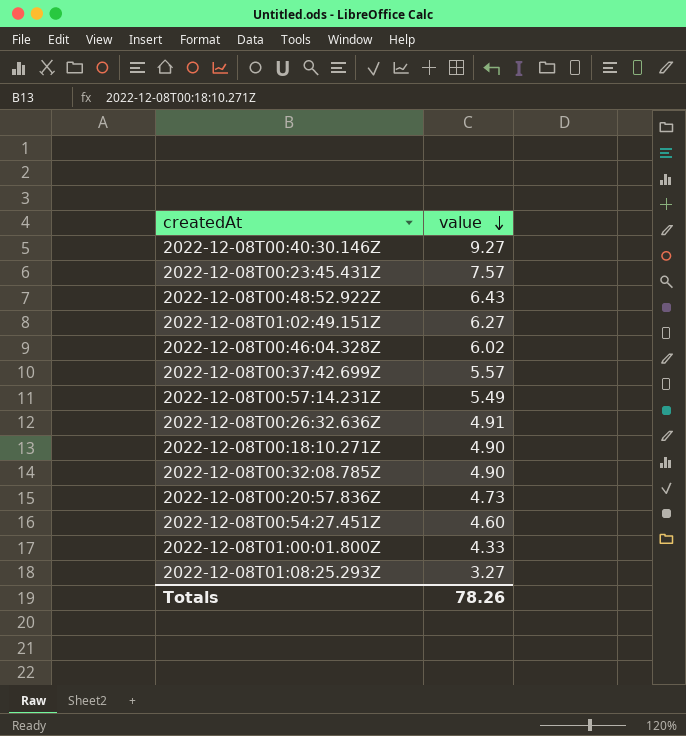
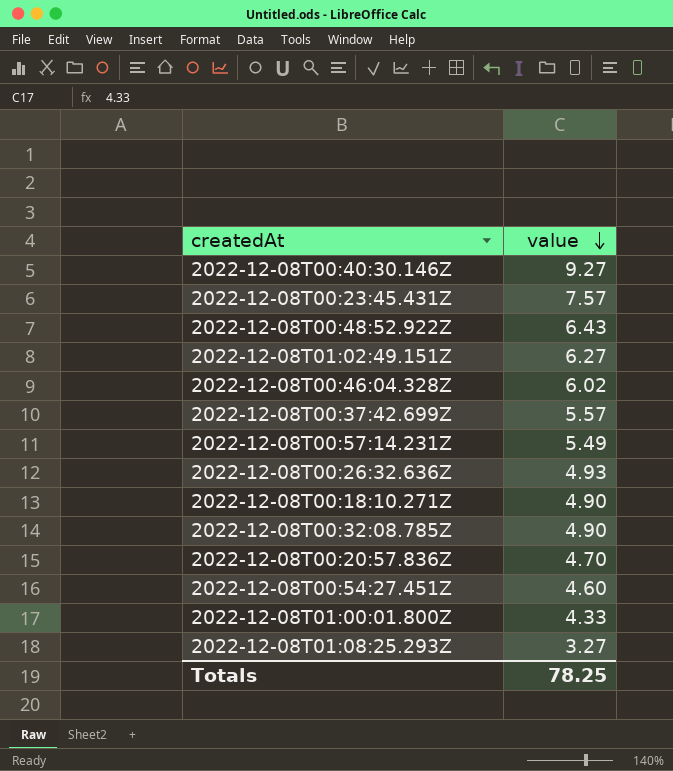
2022-12-08T00:26:32.636Z | value: 4.91 -> 4.93
2022-12-08T00:20:57.836Z | value: 4.73 -> 4.70
Totals | value: 78.26 -> 78.25

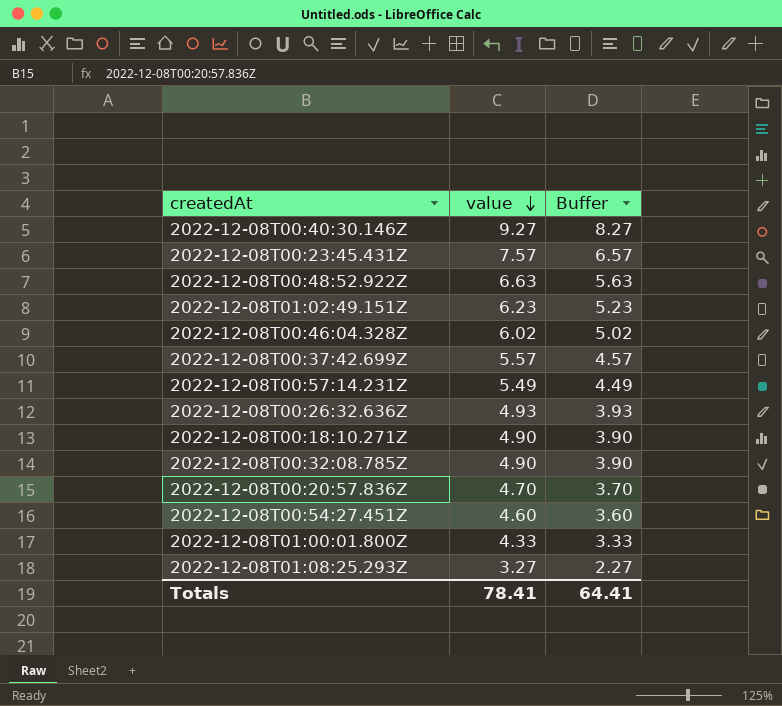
column Buffer | formula: none -> [value] - 1
2022-12-08T00:48:52.922Z | value: 6.43 -> 6.63
2022-12-08T01:02:49.151Z | value: 6.27 -> 6.23
Totals | value: 78.25 -> 78.41

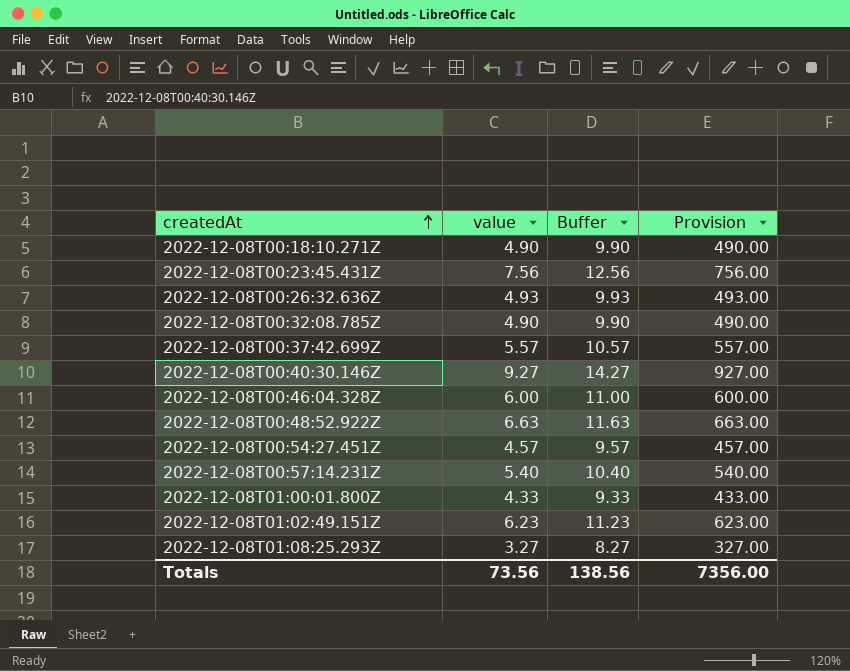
row order: value descending -> createdAt ascending
column Buffer | formula: [value] - 1 -> [value] + 5
column Provision | formula: none -> [value] * 100
row 2022-12-08T00:20:57.836Z: 4.70 | 3.70 -> none
2022-12-08T00:23:45.431Z | value: 7.57 -> 7.56
2022-12-08T00:46:04.328Z | value: 6.02 -> 6.00
2022-12-08T00:54:27.451Z | value: 4.60 -> 4.57
2022-12-08T00:57:14.231Z | value: 5.49 -> 5.40
Totals | value: 78.41 -> 73.56
Totals | Buffer: 64.41 -> 138.56

